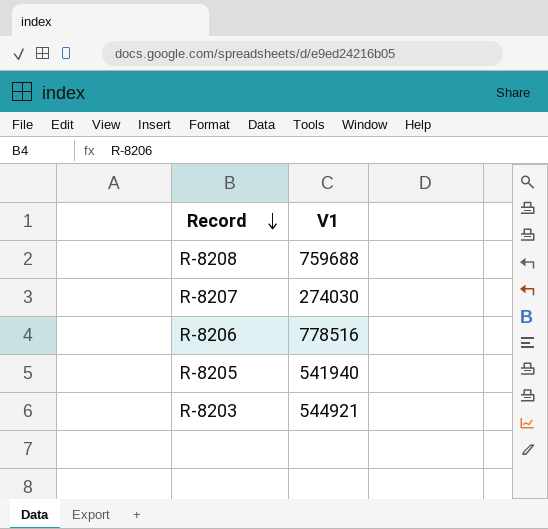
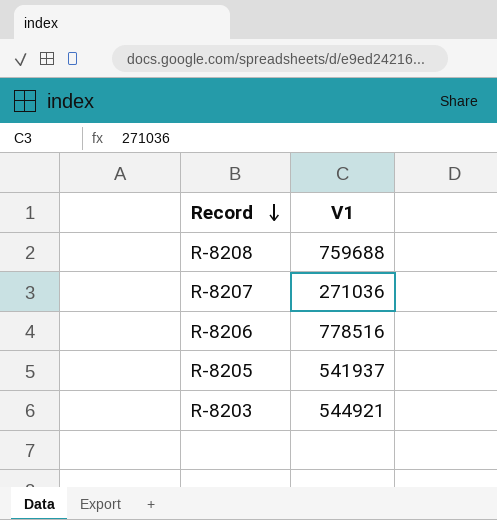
R-8207 | V1: 274030 -> 271036
R-8205 | V1: 541940 -> 541937

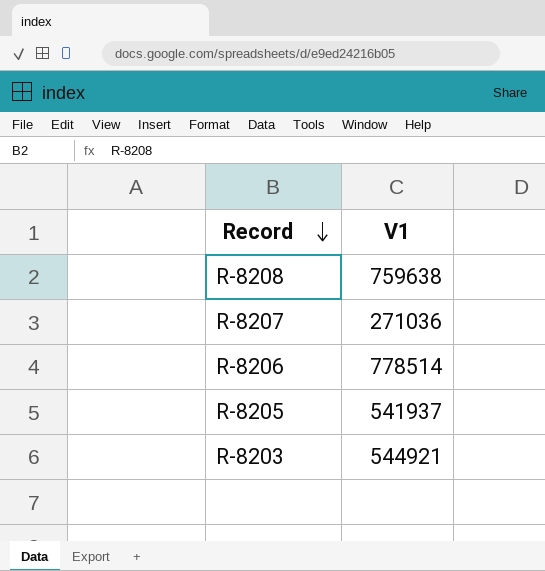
R-8208 | V1: 759688 -> 759638
R-8206 | V1: 778516 -> 778514

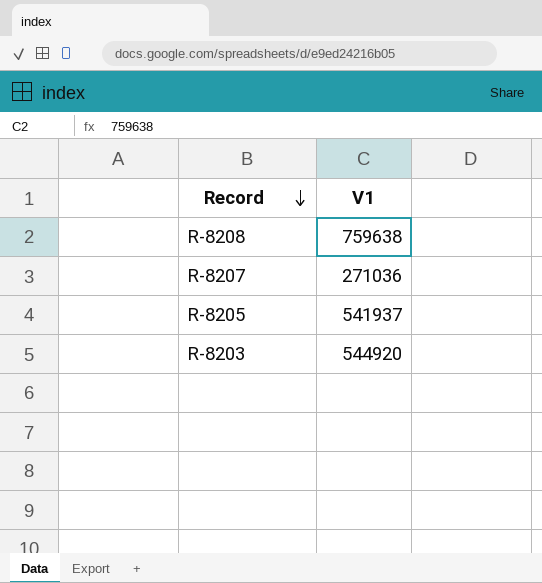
row R-8206: 778514 -> none
R-8203 | V1: 544921 -> 544920

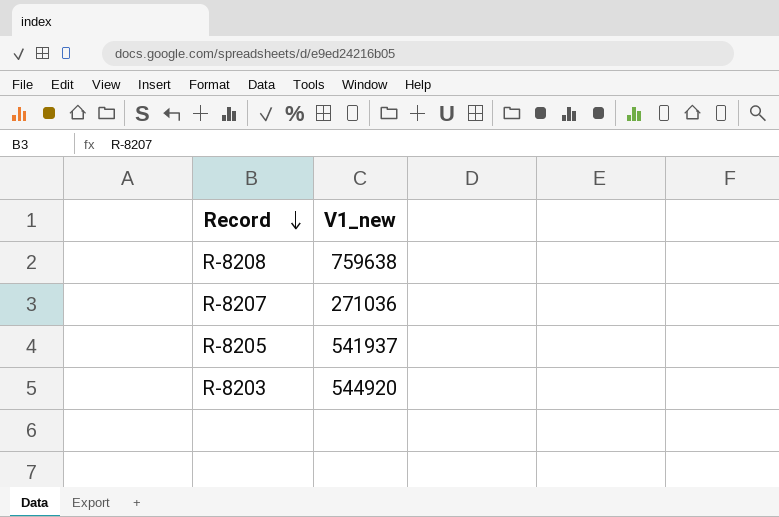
column name: V1 -> V1_new

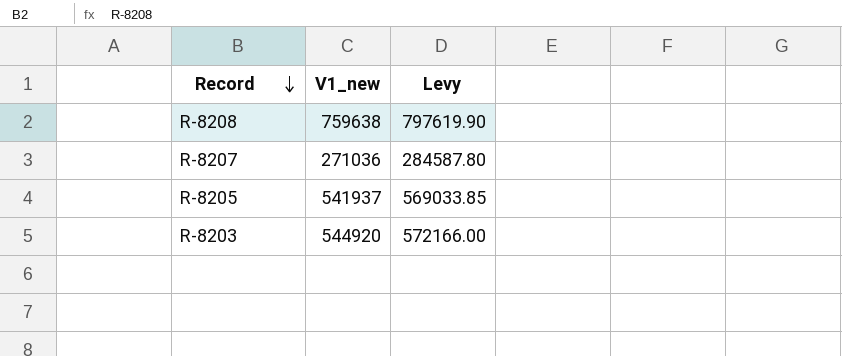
column Levy | formula: none -> [V1_new] * 1.05

